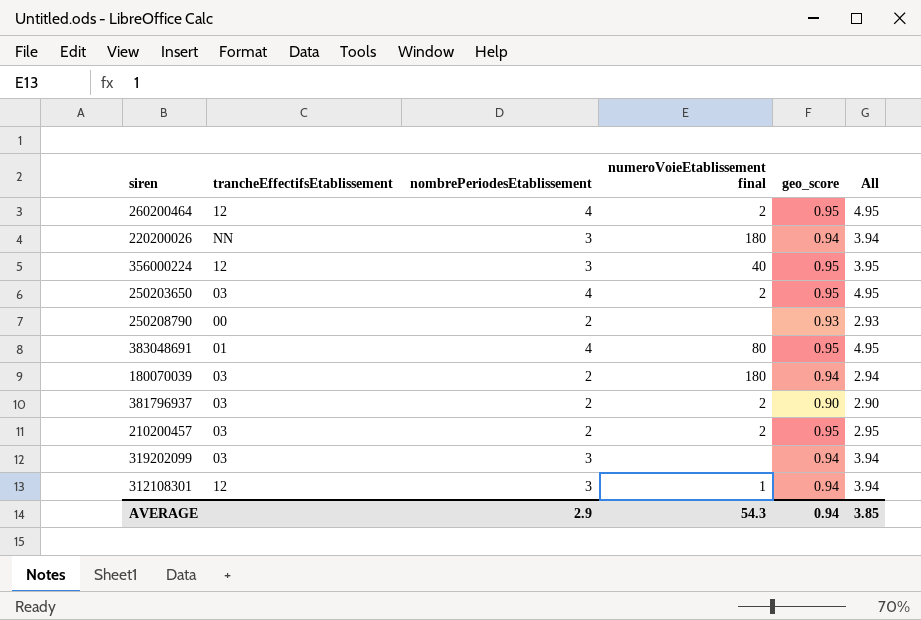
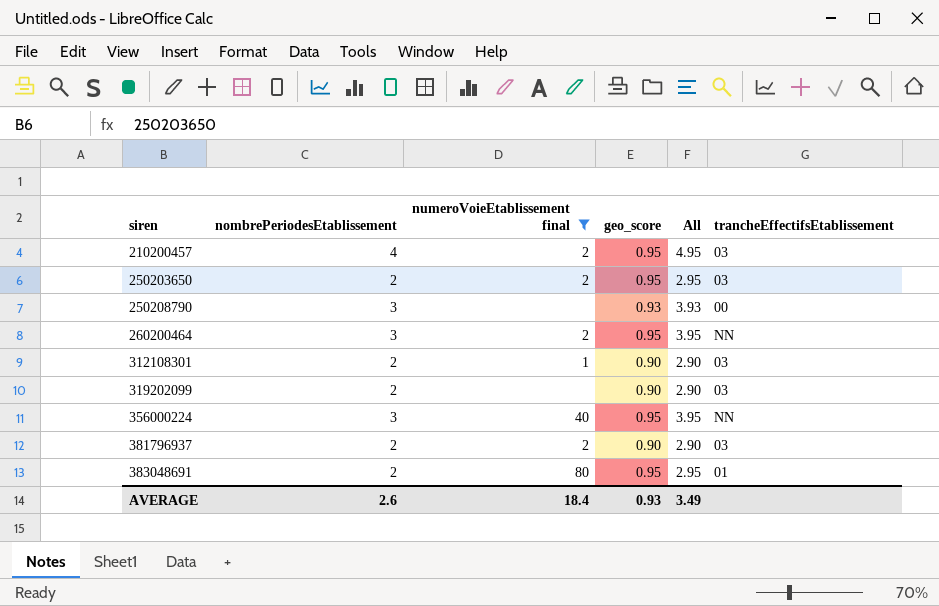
filter: none -> numeroVoieEtablissement final != 180
row order: none -> siren ascending
column trancheEffectifsEtablissement | position: 2 -> 6
210200457 | nombrePeriodesEtablissement: 2 -> 4
210200457 | All: 2.95 -> 4.95
250203650 | nombrePeriodesEtablissement: 4 -> 2
250203650 | All: 4.95 -> 2.95
250208790 | nombrePeriodesEtablissement: 2 -> 3
250208790 | All: 2.93 -> 3.93
260200464 | nombrePeriodesEtablissement: 4 -> 3
260200464 | All: 4.95 -> 3.95
260200464 | trancheEffectifsEtablissement: 12 -> NN
312108301 | nombrePeriodesEtablissement: 3 -> 2
312108301 | geo_score: 0.94 -> 0.90
312108301 | All: 3.94 -> 2.90
312108301 | trancheEffectifsEtablissement: 12 -> 03
319202099 | nombrePeriodesEtablissement: 3 -> 2
319202099 | geo_score: 0.94 -> 0.90
319202099 | All: 3.94 -> 2.90
356000224 | trancheEffectifsEtablissement: 12 -> NN
383048691 | nombrePeriodesEtablissement: 4 -> 2
383048691 | All: 4.95 -> 2.95
AVERAGE | nombrePeriodesEtablissement: 2.9 -> 2.6
AVERAGE | numeroVoieEtablissement final: 54.3 -> 18.4
AVERAGE | geo_score: 0.94 -> 0.93
AVERAGE | All: 3.85 -> 3.49

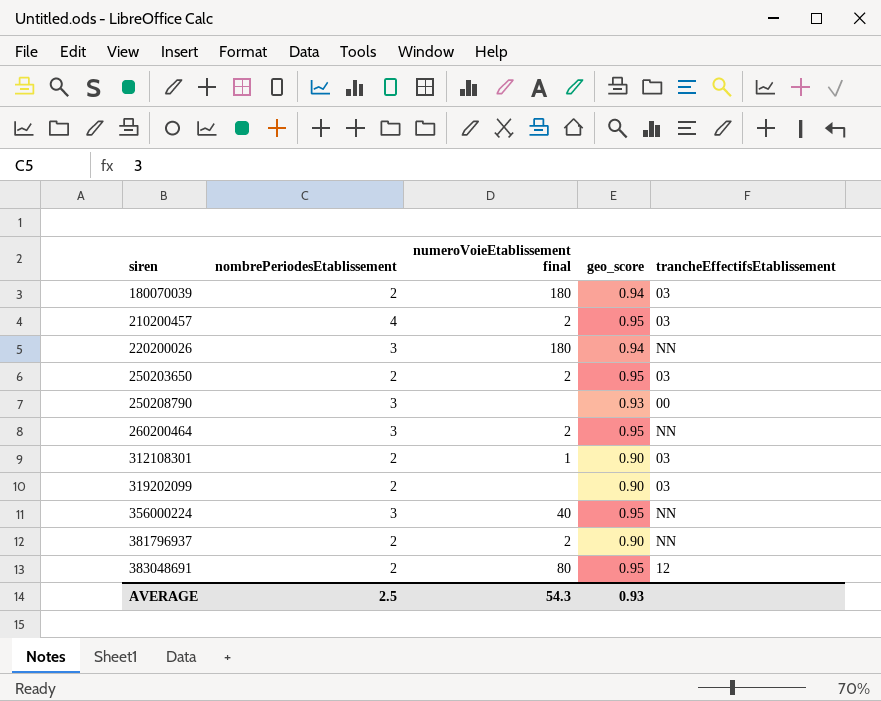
filter: numeroVoieEtablissement final != 180 -> none
column All | formula: [nombrePeriodesEtablissement] + [geo_score] -> none
381796937 | trancheEffectifsEtablissement: 03 -> NN
383048691 | trancheEffectifsEtablissement: 01 -> 12
AVERAGE | nombrePeriodesEtablissement: 2.6 -> 2.5
AVERAGE | numeroVoieEtablissement final: 18.4 -> 54.3

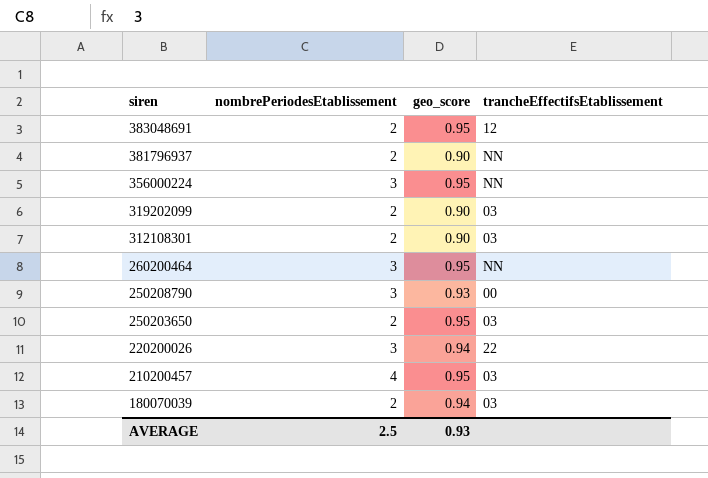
row order: siren ascending -> siren descending
column numeroVoieEtablissement final | position: 3 -> none
220200026 | trancheEffectifsEtablissement: NN -> 22

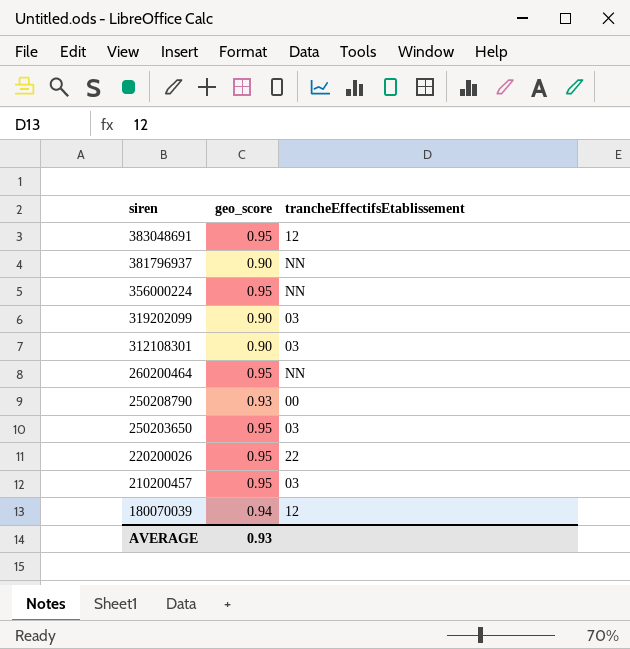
column nombrePeriodesEtablissement | position: 2 -> none
220200026 | geo_score: 0.94 -> 0.95
180070039 | trancheEffectifsEtablissement: 03 -> 12

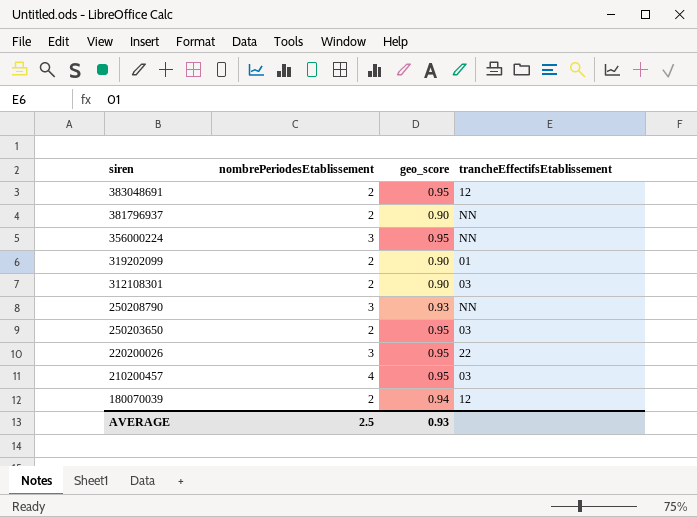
column nombrePeriodesEtablissement | position: none -> 2
row 260200464: 0.95 | NN -> none
319202099 | trancheEffectifsEtablissement: 03 -> 01
250208790 | trancheEffectifsEtablissement: 00 -> NN

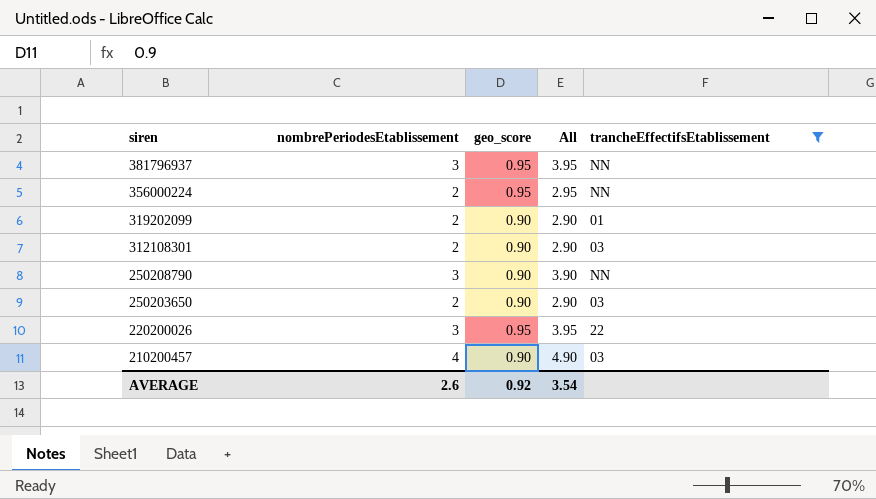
filter: none -> trancheEffectifsEtablissement != 12
column All | formula: none -> [nombrePeriodesEtablissement] + [geo_score]
381796937 | nombrePeriodesEtablissement: 2 -> 3
381796937 | geo_score: 0.90 -> 0.95
356000224 | nombrePeriodesEtablissement: 3 -> 2
250208790 | geo_score: 0.93 -> 0.90
250203650 | geo_score: 0.95 -> 0.90
210200457 | geo_score: 0.95 -> 0.90
AVERAGE | nombrePeriodesEtablissement: 2.5 -> 2.6
AVERAGE | geo_score: 0.93 -> 0.92

